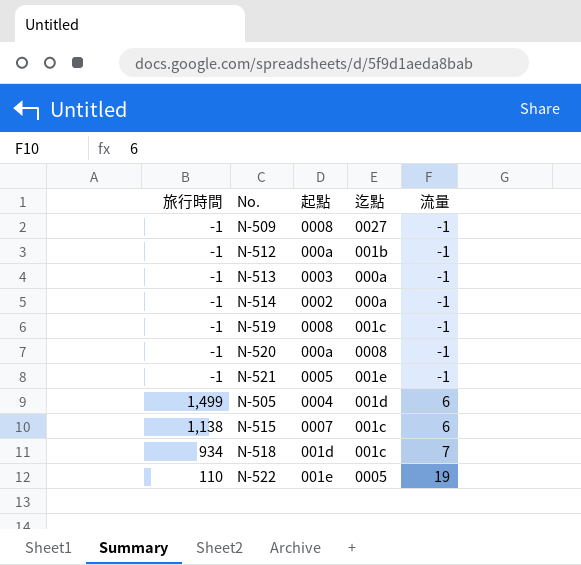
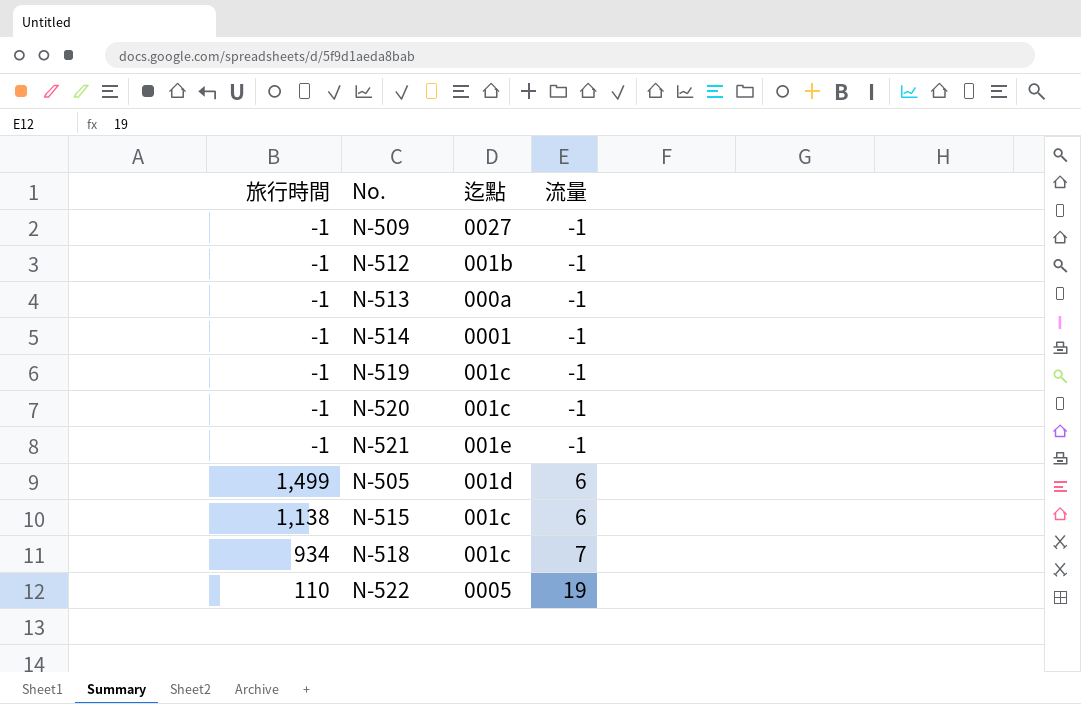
column 起點 | position: 3 -> none
N-514 | 迄點: 000a -> 0001
N-520 | 迄點: 0008 -> 001c

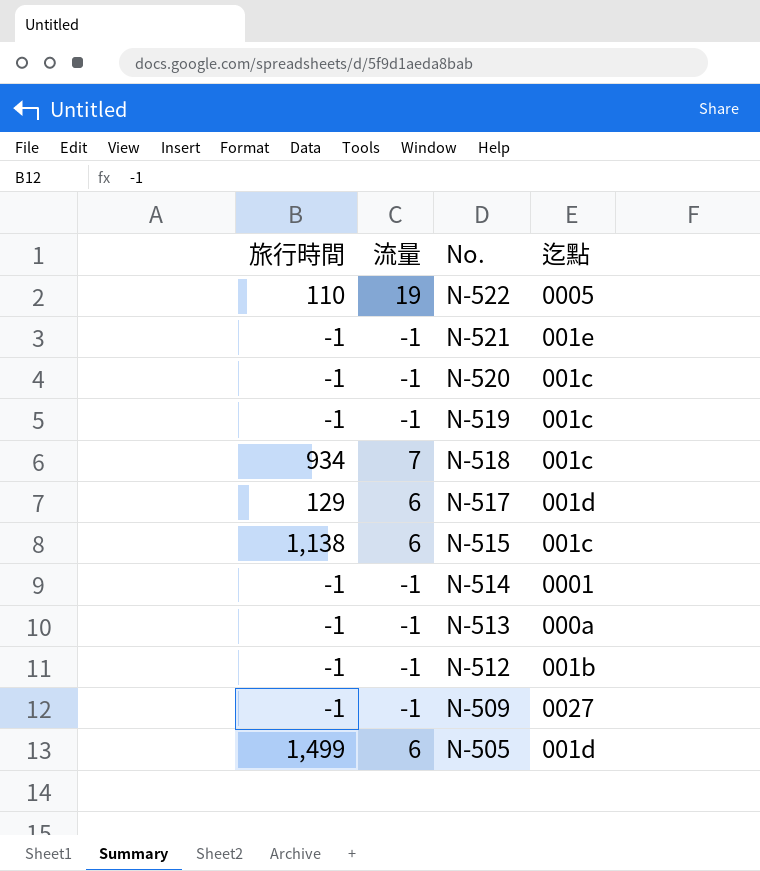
row order: 流量 ascending -> No. descending
column 流量 | position: 4 -> 2
row N-517: none -> 129 | 6 | 001d

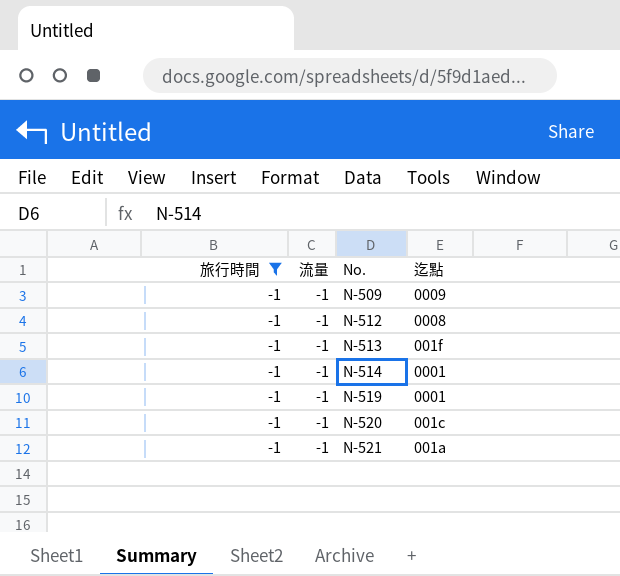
filter: none -> 旅行時間 = -1
row order: No. descending -> No. ascending
N-509 | 迄點: 0027 -> 0009
N-512 | 迄點: 001b -> 0008
N-513 | 迄點: 000a -> 001f
N-519 | 迄點: 001c -> 0001
N-521 | 迄點: 001e -> 001a

